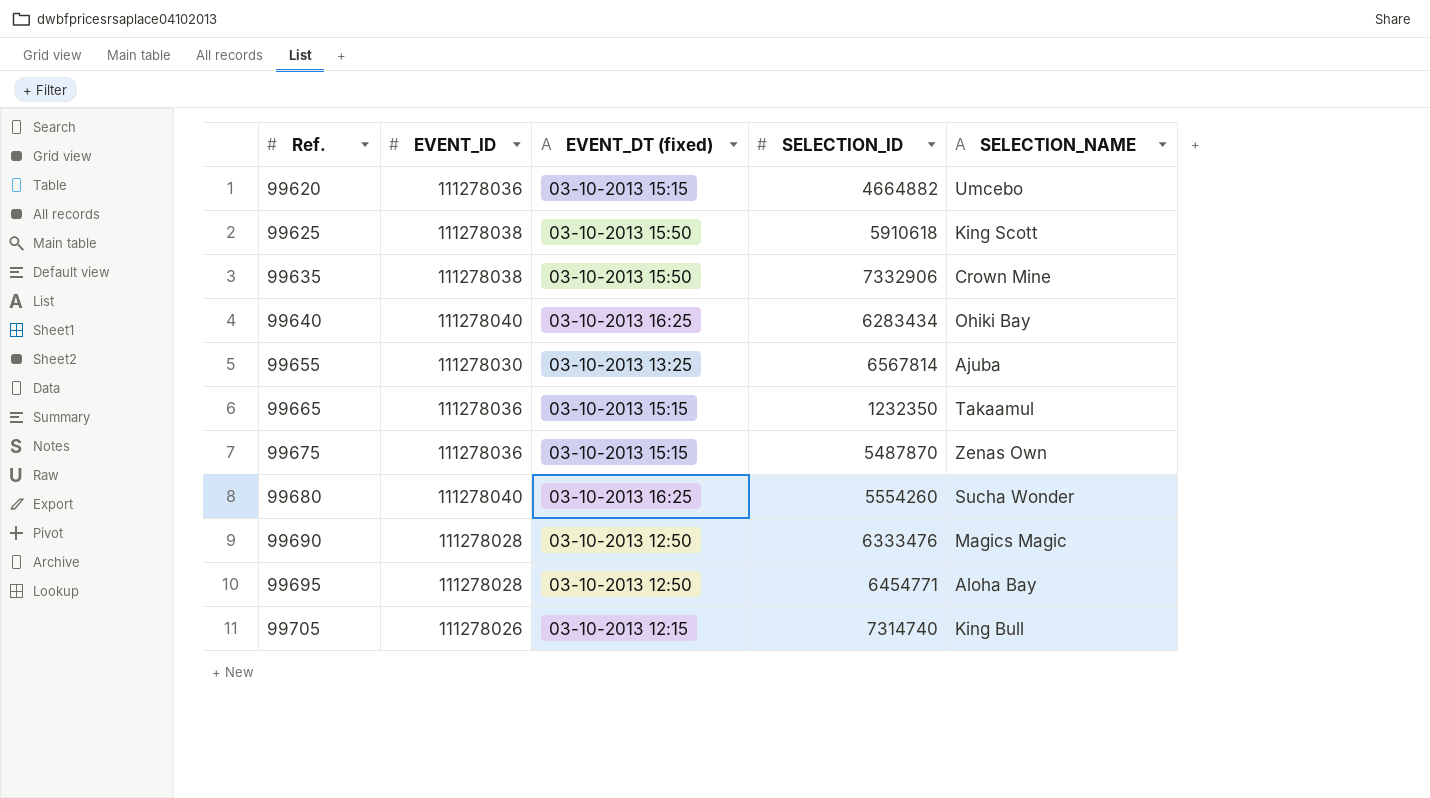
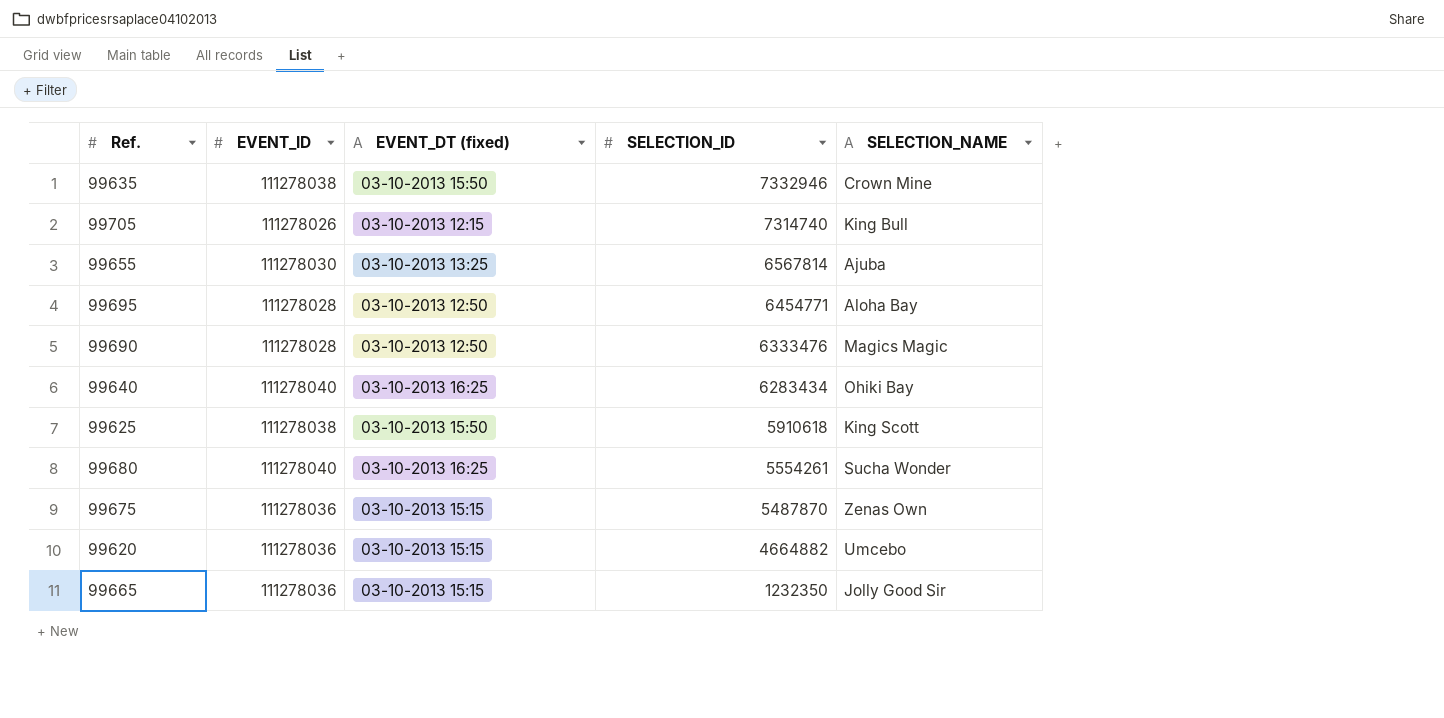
row order: Ref. ascending -> SELECTION_ID descending
99635 | SELECTION_ID: 7332906 -> 7332946
99680 | SELECTION_ID: 5554260 -> 5554261
99665 | SELECTION_NAME: Takaamul -> Jolly Good Sir

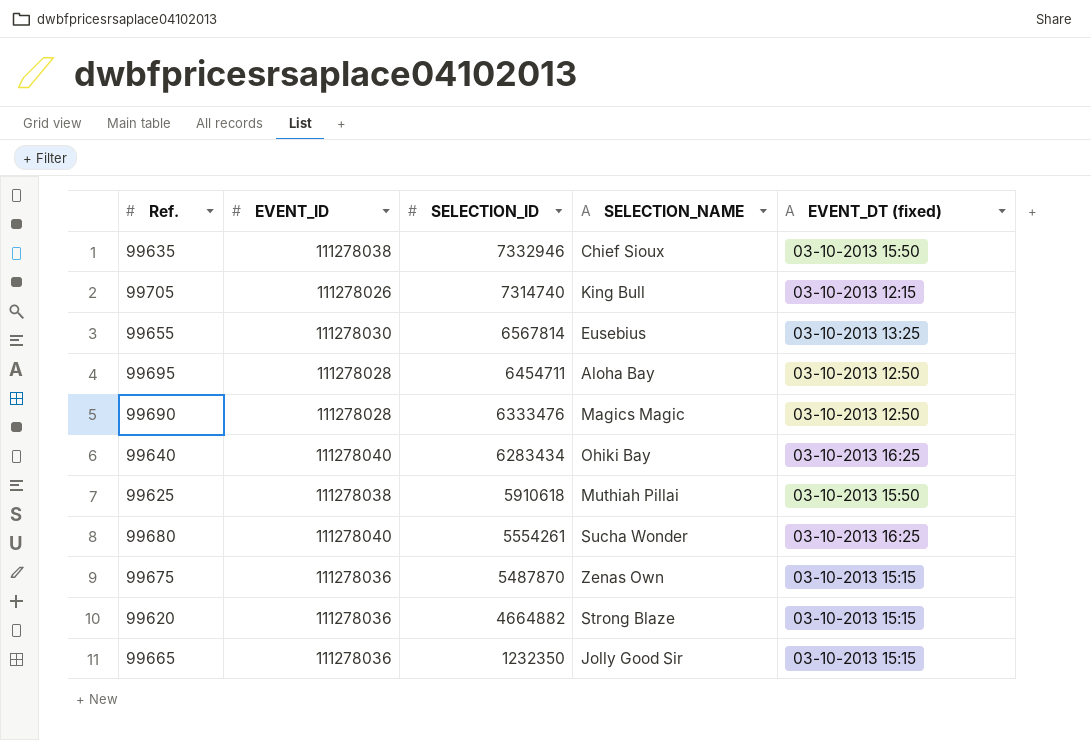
column EVENT_DT (fixed) | position: 3 -> 5
99635 | SELECTION_NAME: Crown Mine -> Chief Sioux
99655 | SELECTION_NAME: Ajuba -> Eusebius
99695 | SELECTION_ID: 6454771 -> 6454711
99625 | SELECTION_NAME: King Scott -> Muthiah Pillai
99620 | SELECTION_NAME: Umcebo -> Strong Blaze

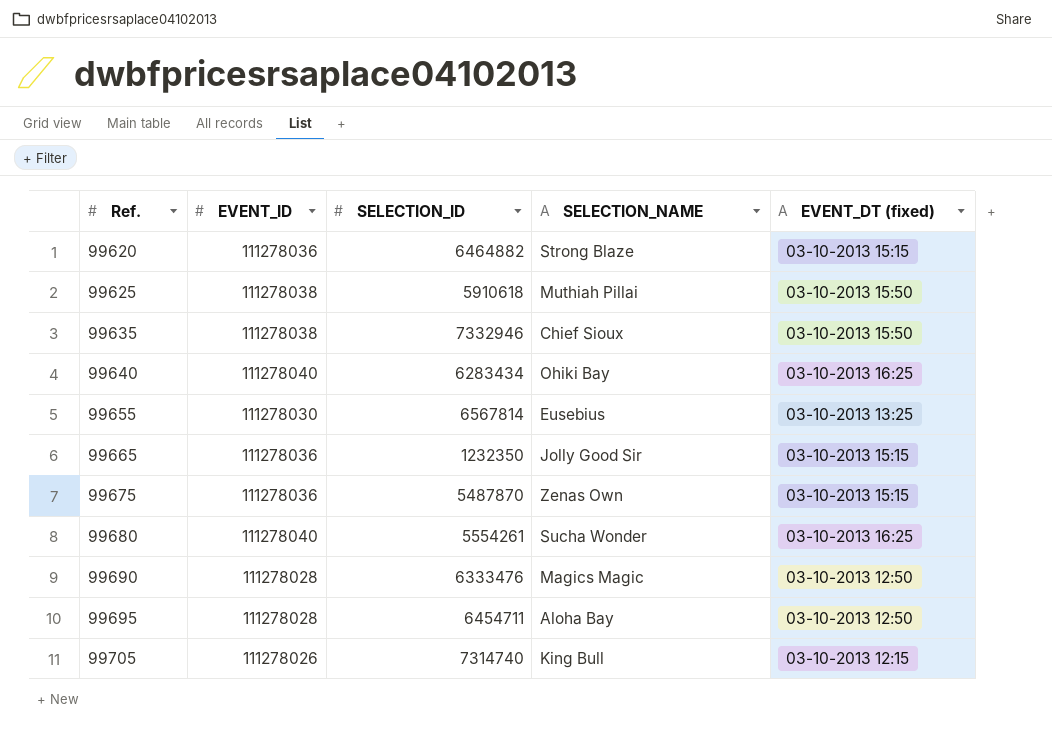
row order: SELECTION_ID descending -> Ref. ascending
99620 | SELECTION_ID: 4664882 -> 6464882

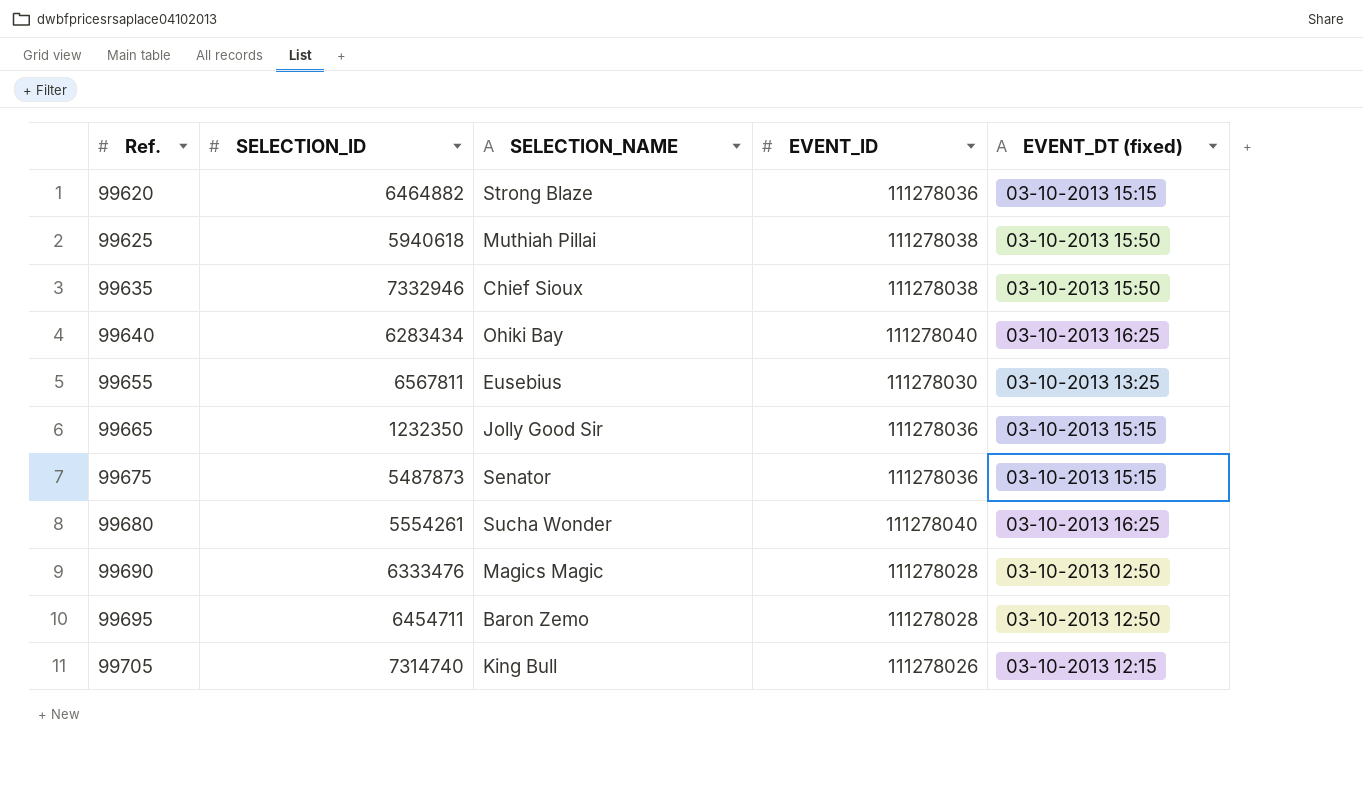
column EVENT_ID | position: 2 -> 4
99625 | SELECTION_ID: 5910618 -> 5940618
99655 | SELECTION_ID: 6567814 -> 6567811
99675 | SELECTION_ID: 5487870 -> 5487873
99675 | SELECTION_NAME: Zenas Own -> Senator
99695 | SELECTION_NAME: Aloha Bay -> Baron Zemo

